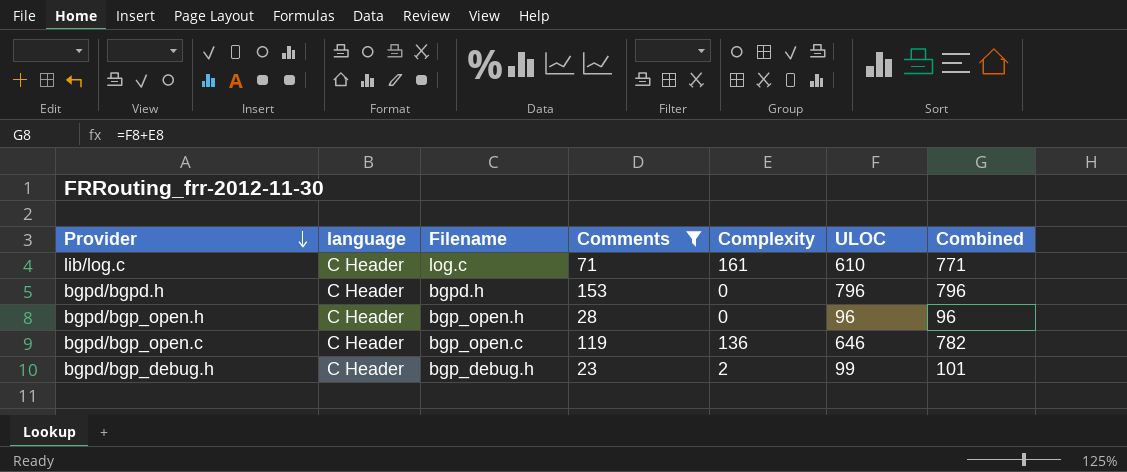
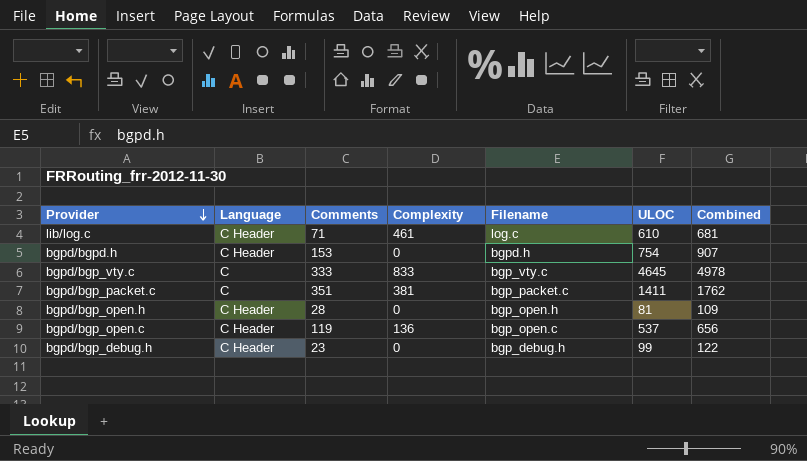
filter: Comments <= 153 -> none
column name: language -> Language
column Filename | position: 3 -> 5
column Combined | formula: [Complexity] + [ULOC] -> [Comments] + [ULOC]
lib/log.c | Complexity: 161 -> 461
bgpd/bgpd.h | ULOC: 796 -> 754
bgpd/bgp_open.h | ULOC: 96 -> 81
bgpd/bgp_open.c | ULOC: 646 -> 537
bgpd/bgp_debug.h | Complexity: 2 -> 0

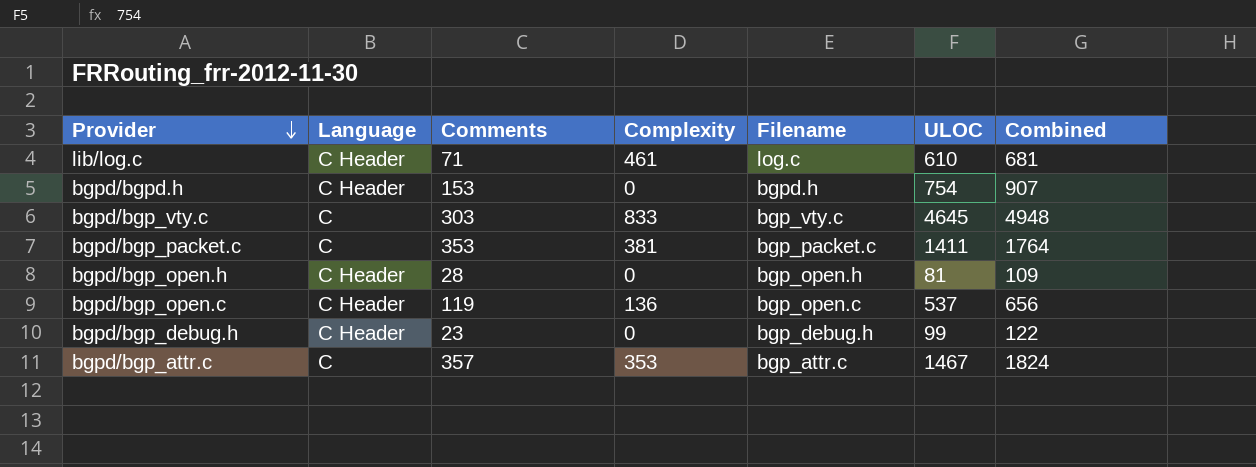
bgpd/bgp_vty.c | Comments: 333 -> 303
bgpd/bgp_vty.c | Combined: 4978 -> 4948
bgpd/bgp_packet.c | Comments: 351 -> 353
bgpd/bgp_packet.c | Combined: 1762 -> 1764
row bgpd/bgp_attr.c: none -> C | 357 | 353 | bgp_attr.c | 1467 | 1824

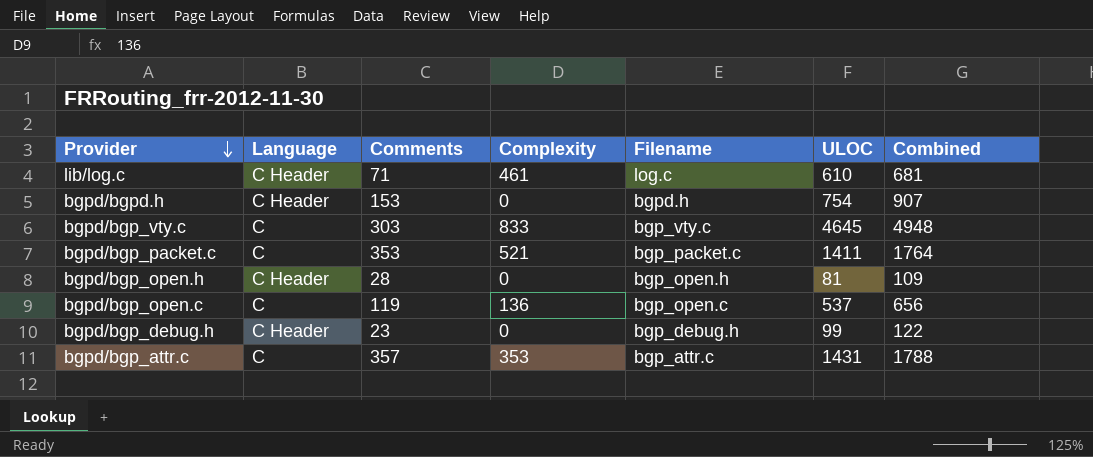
bgpd/bgp_packet.c | Complexity: 381 -> 521
bgpd/bgp_open.c | Language: C Header -> C
bgpd/bgp_attr.c | ULOC: 1467 -> 1431
bgpd/bgp_attr.c | Combined: 1824 -> 1788

